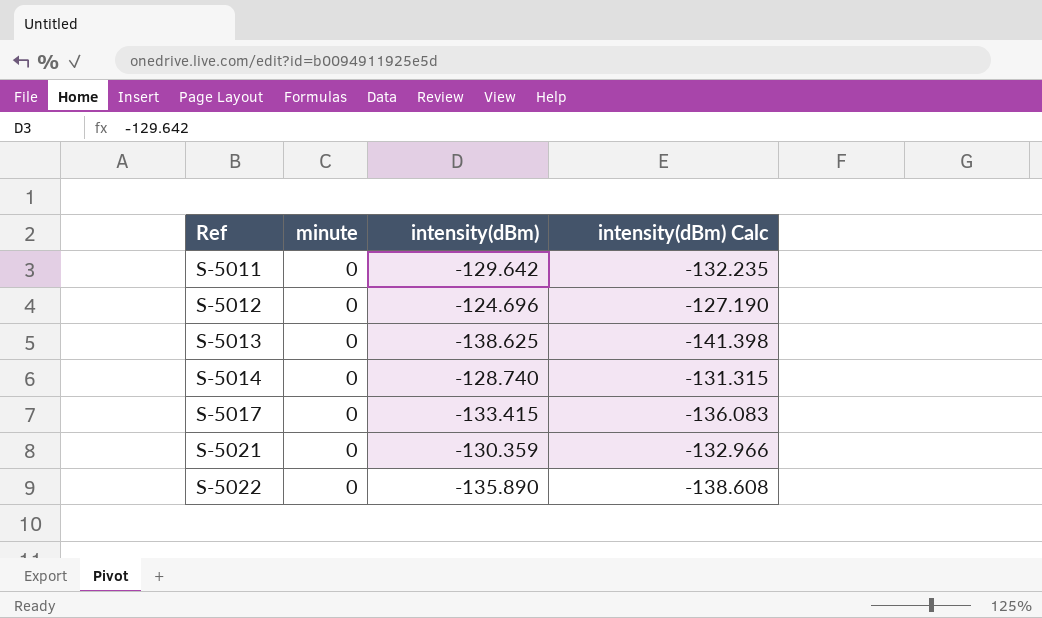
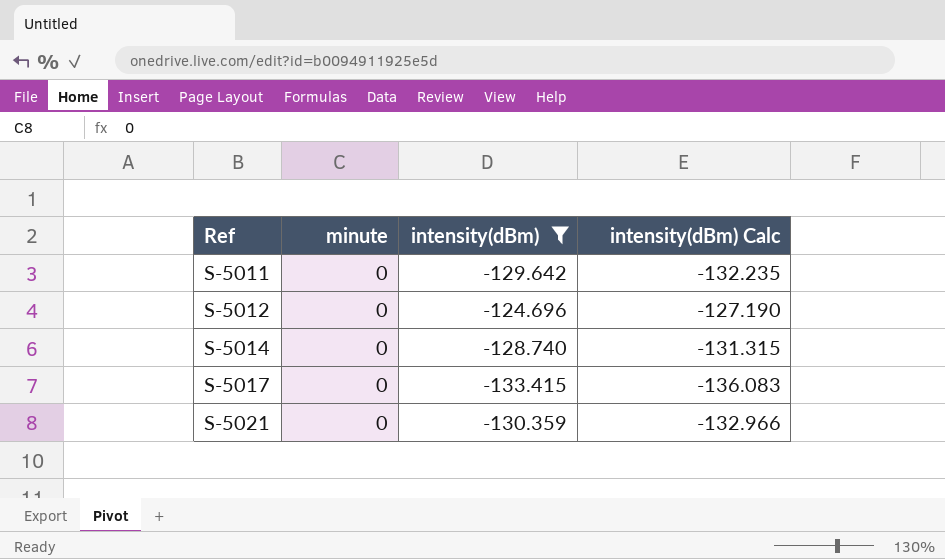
filter: none -> intensity(dBm) >= -133.415

